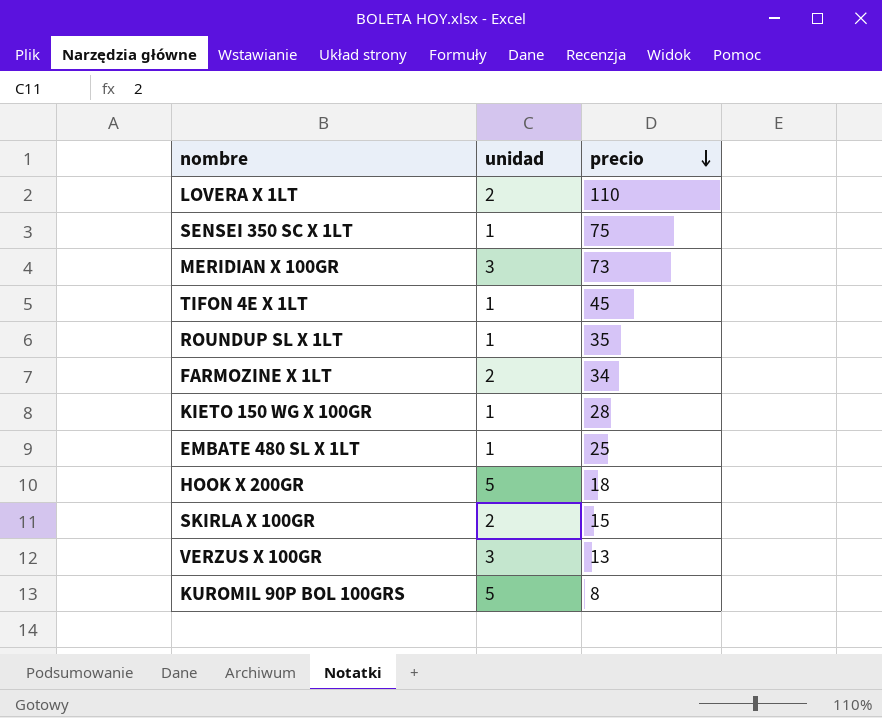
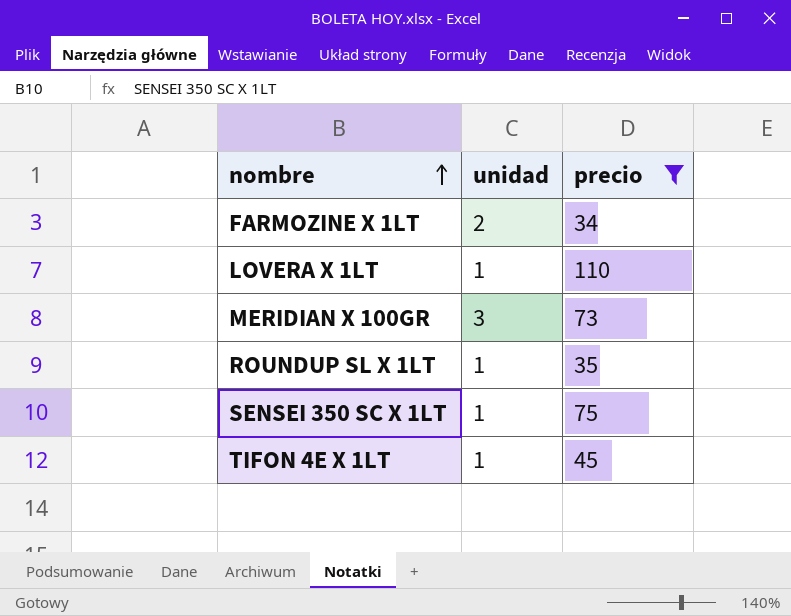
filter: none -> precio >= 34
row order: precio descending -> nombre ascending
LOVERA X 1LT | unidad: 2 -> 1

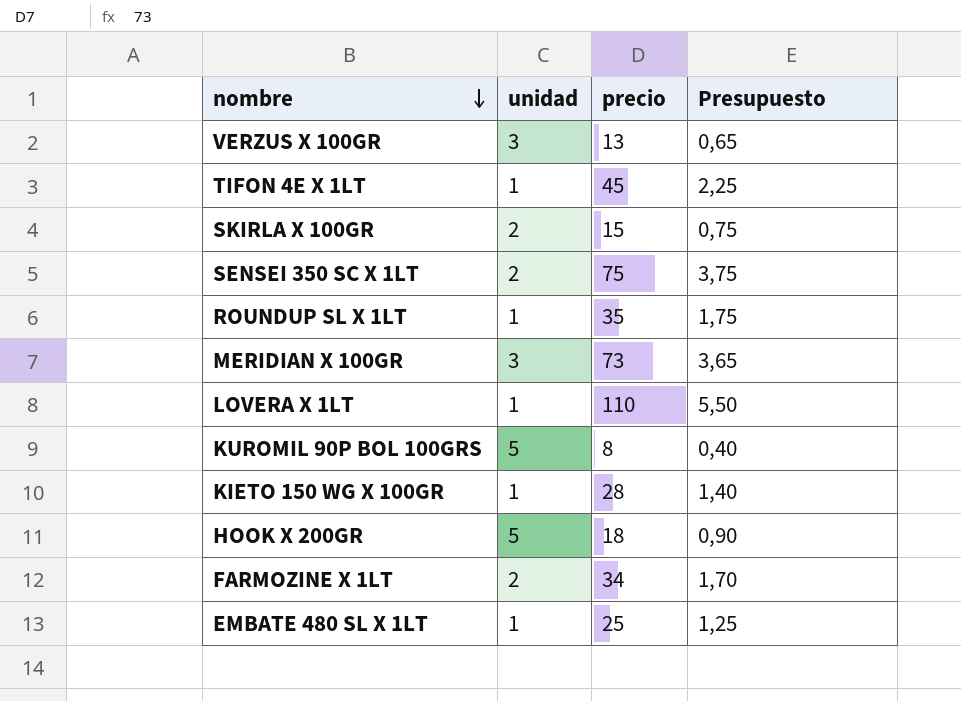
filter: precio >= 34 -> none
row order: nombre ascending -> nombre descending
column Presupuesto | formula: none -> [precio] * 0,05
SENSEI 350 SC X 1LT | unidad: 1 -> 2

